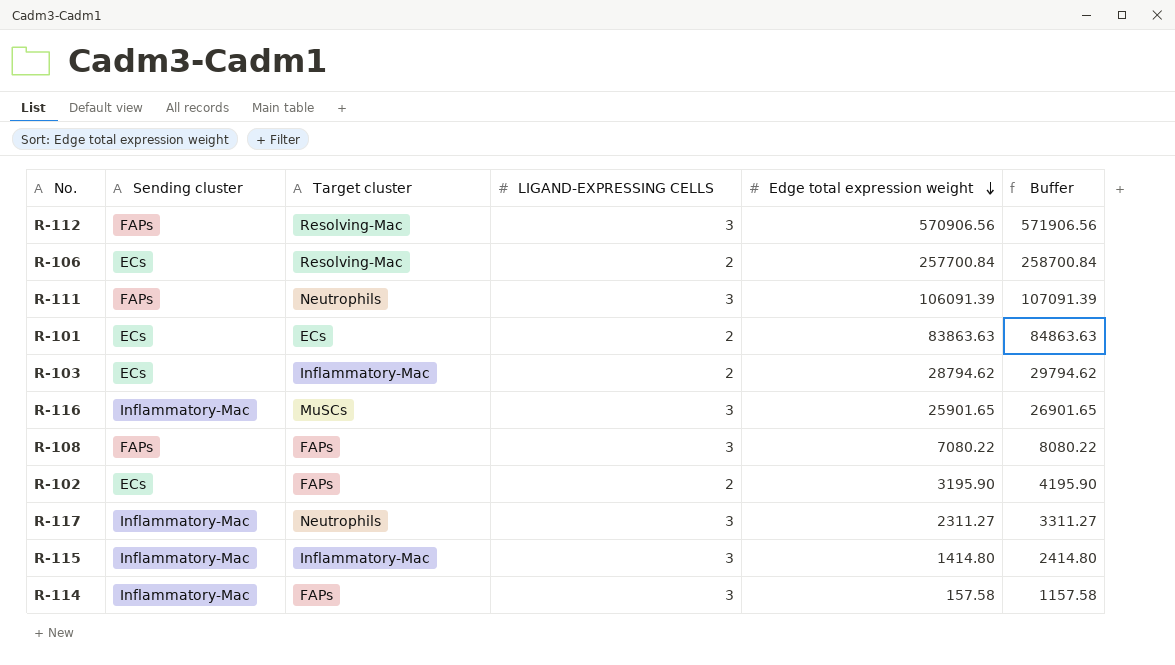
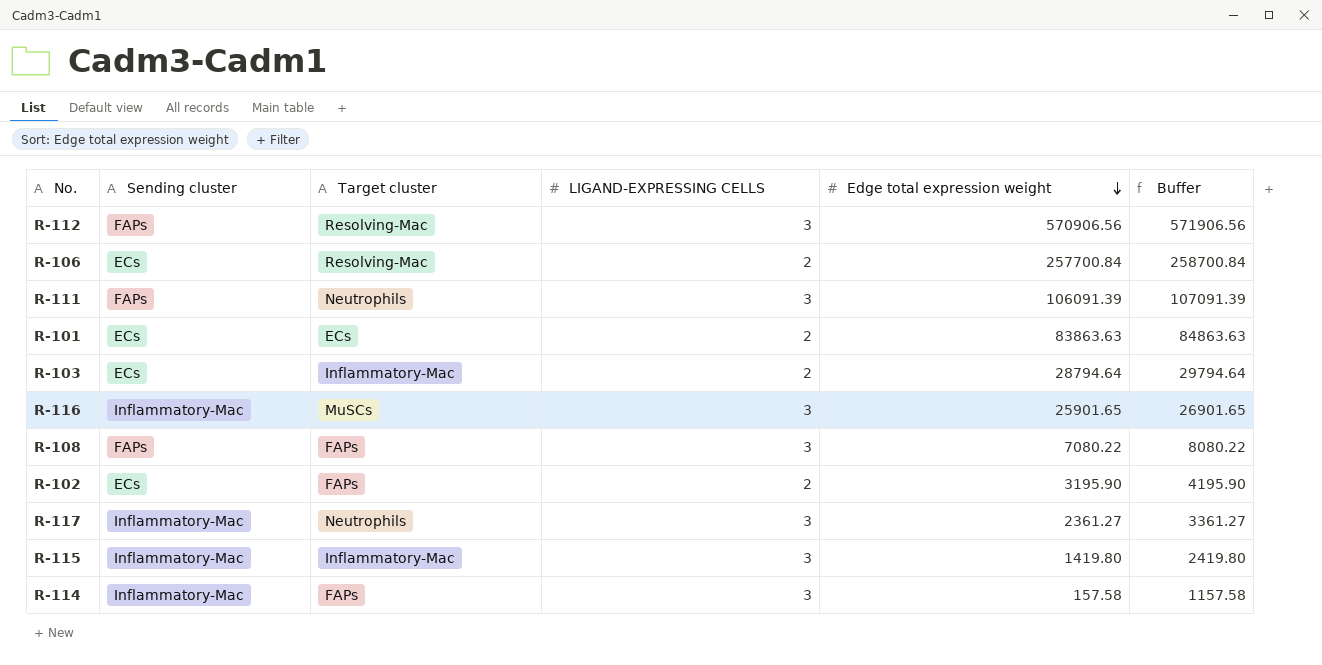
R-103 | Edge total expression weight: 28794.62 -> 28794.64
R-103 | Buffer: 29794.62 -> 29794.64
R-117 | Edge total expression weight: 2311.27 -> 2361.27
R-117 | Buffer: 3311.27 -> 3361.27
R-115 | Edge total expression weight: 1414.80 -> 1419.80
R-115 | Buffer: 2414.80 -> 2419.80

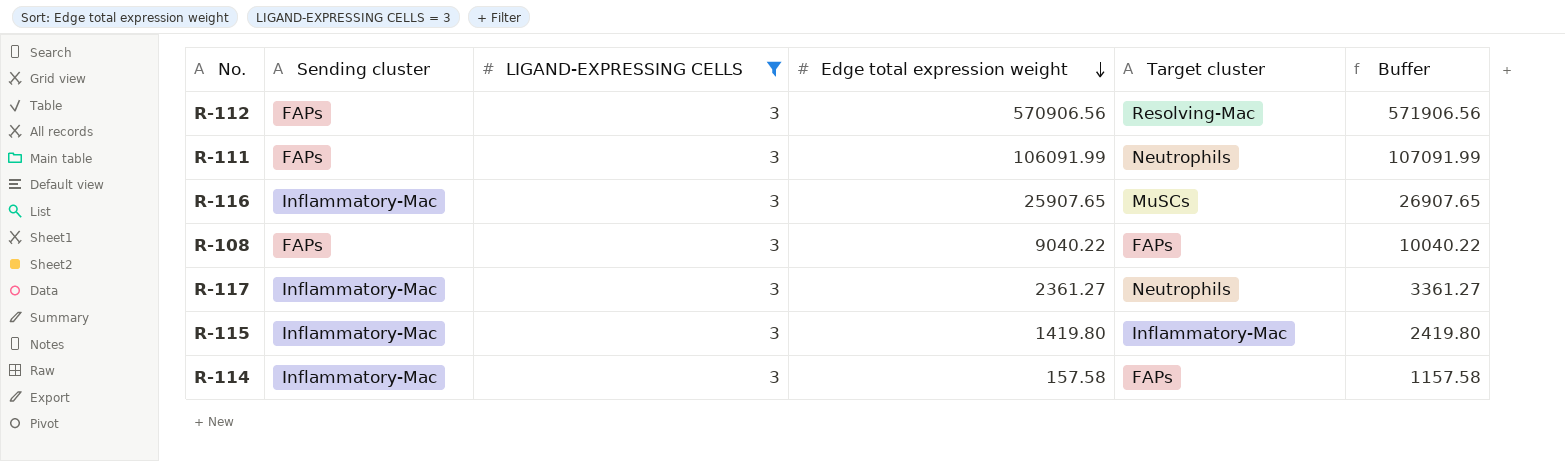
filter: none -> LIGAND-EXPRESSING CELLS = 3
column Target cluster | position: 3 -> 5
R-111 | Edge total expression weight: 106091.39 -> 106091.99
R-111 | Buffer: 107091.39 -> 107091.99
R-116 | Edge total expression weight: 25901.65 -> 25907.65
R-116 | Buffer: 26901.65 -> 26907.65
R-108 | Edge total expression weight: 7080.22 -> 9040.22
R-108 | Buffer: 8080.22 -> 10040.22

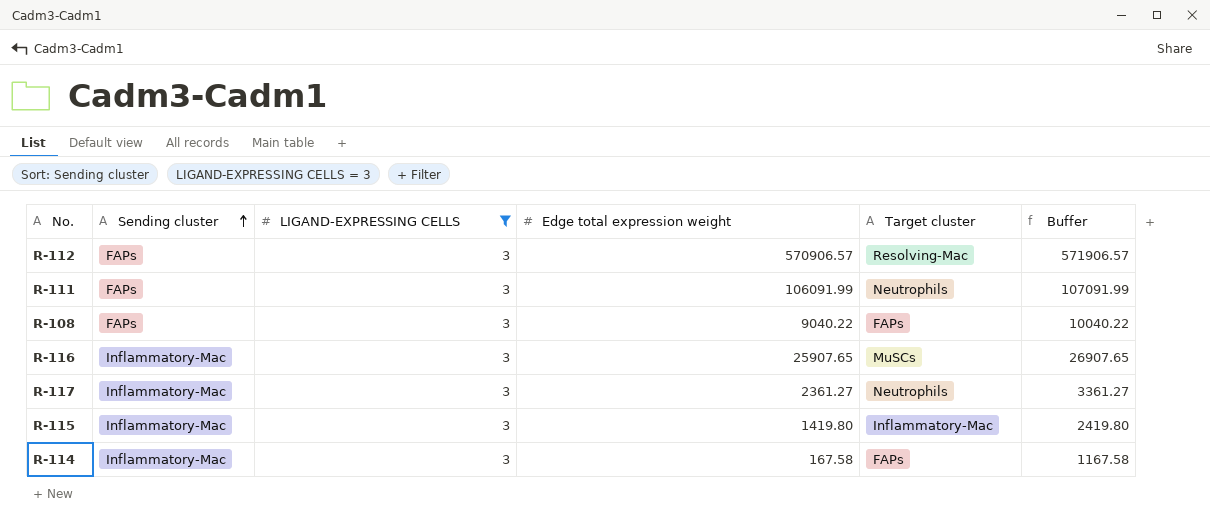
row order: Edge total expression weight descending -> Sending cluster ascending
R-112 | Edge total expression weight: 570906.56 -> 570906.57
R-112 | Buffer: 571906.56 -> 571906.57
R-114 | Edge total expression weight: 157.58 -> 167.58
R-114 | Buffer: 1157.58 -> 1167.58

